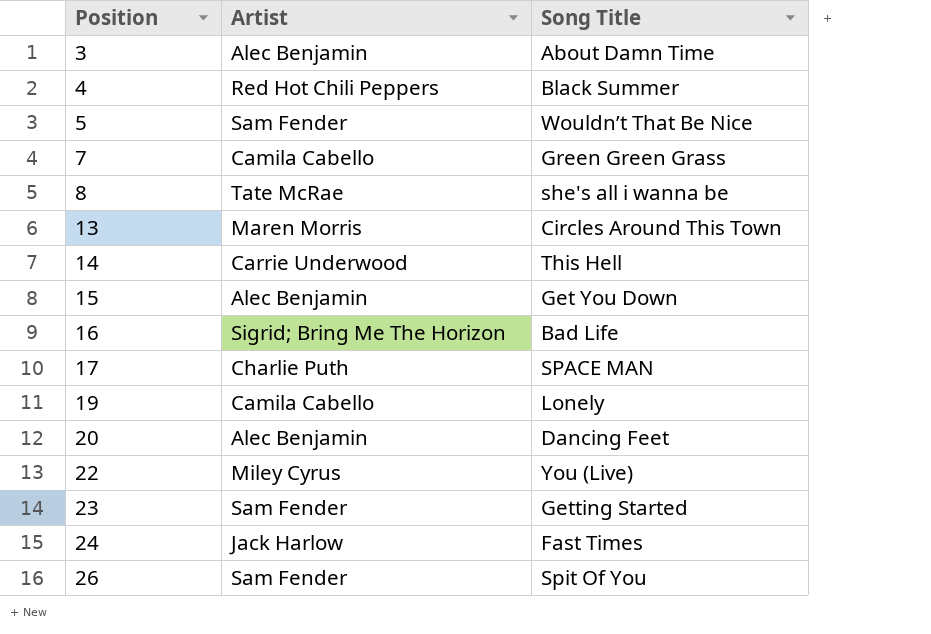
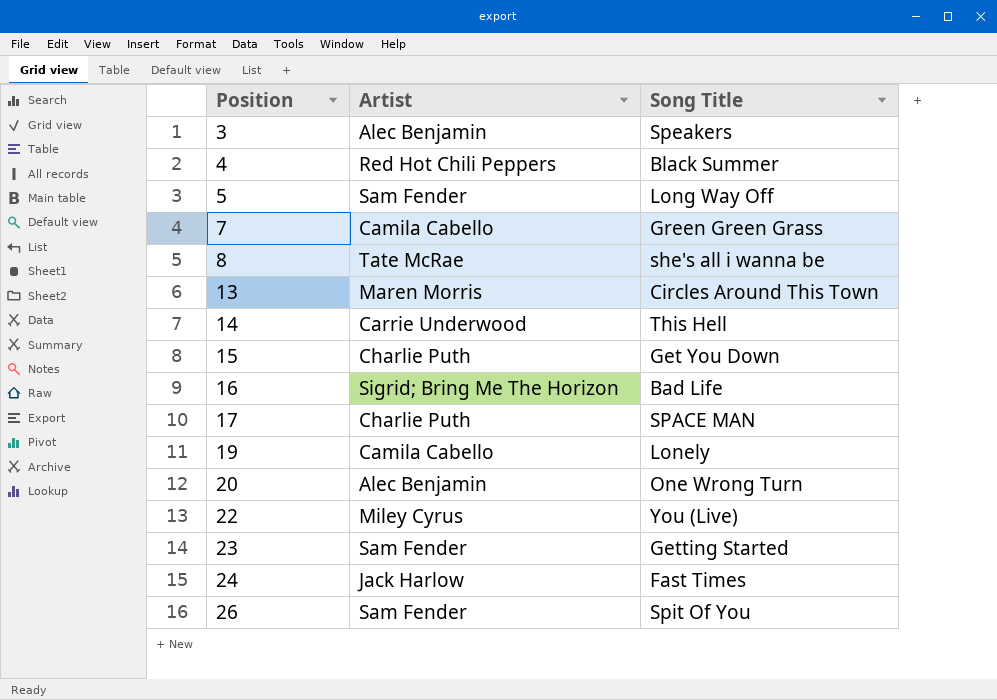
3 | Song Title: About Damn Time -> Speakers
5 | Song Title: Wouldn’t That Be Nice -> Long Way Off
15 | Artist: Alec Benjamin -> Charlie Puth
20 | Song Title: Dancing Feet -> One Wrong Turn

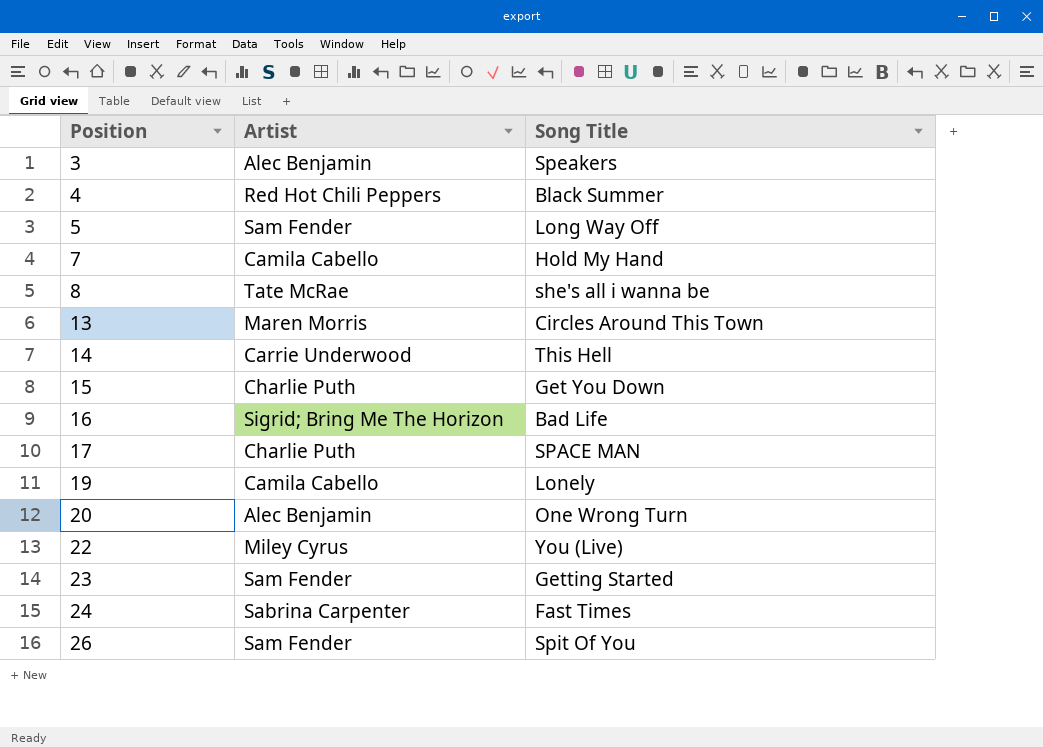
7 | Song Title: Green Green Grass -> Hold My Hand
24 | Artist: Jack Harlow -> Sabrina Carpenter

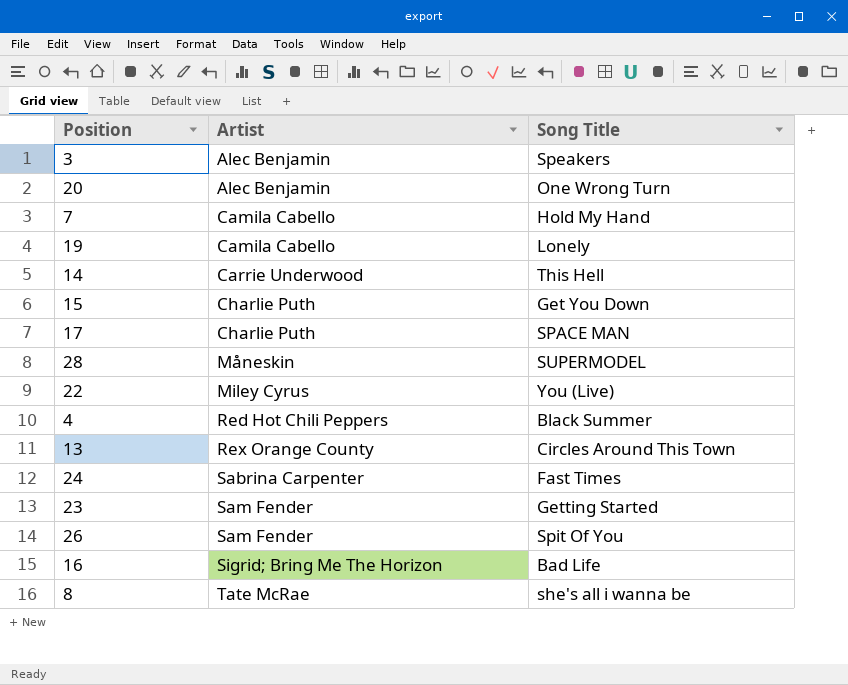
row order: Position ascending -> Artist ascending
row 5: Sam Fender | Long Way Off -> none
row 28: none -> Måneskin | SUPERMODEL
13 | Artist: Maren Morris -> Rex Orange County

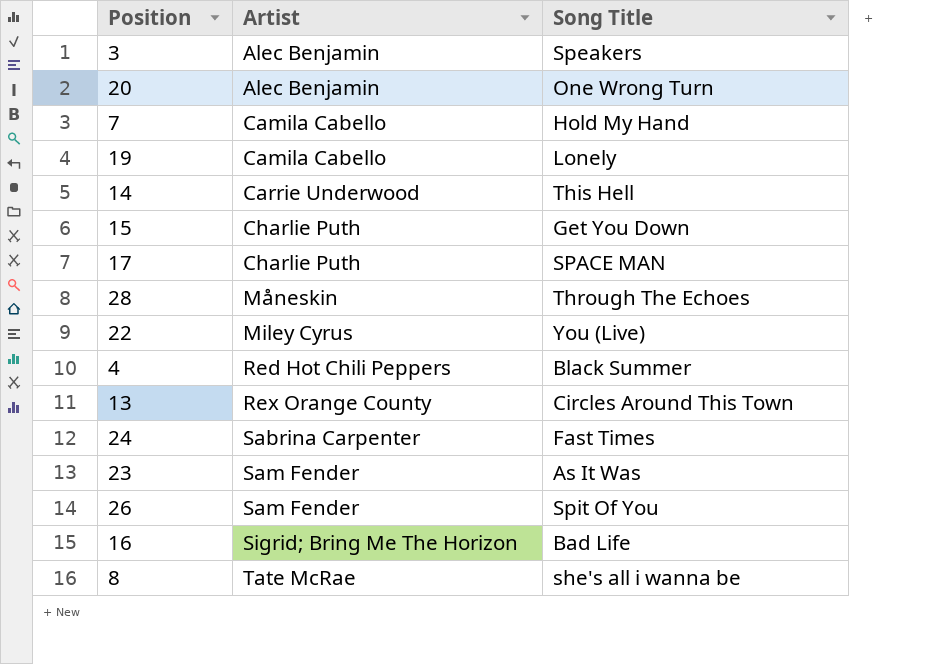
28 | Song Title: SUPERMODEL -> Through The Echoes
23 | Song Title: Getting Started -> As It Was

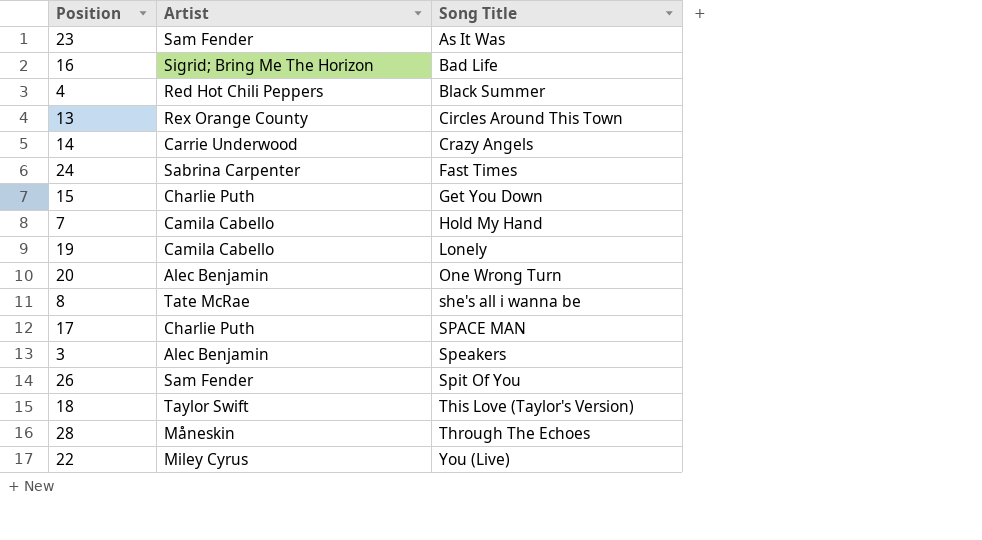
row order: Artist ascending -> Song Title ascending
14 | Song Title: This Hell -> Crazy Angels
row 18: none -> Taylor Swift | This Love (Taylor's Version)

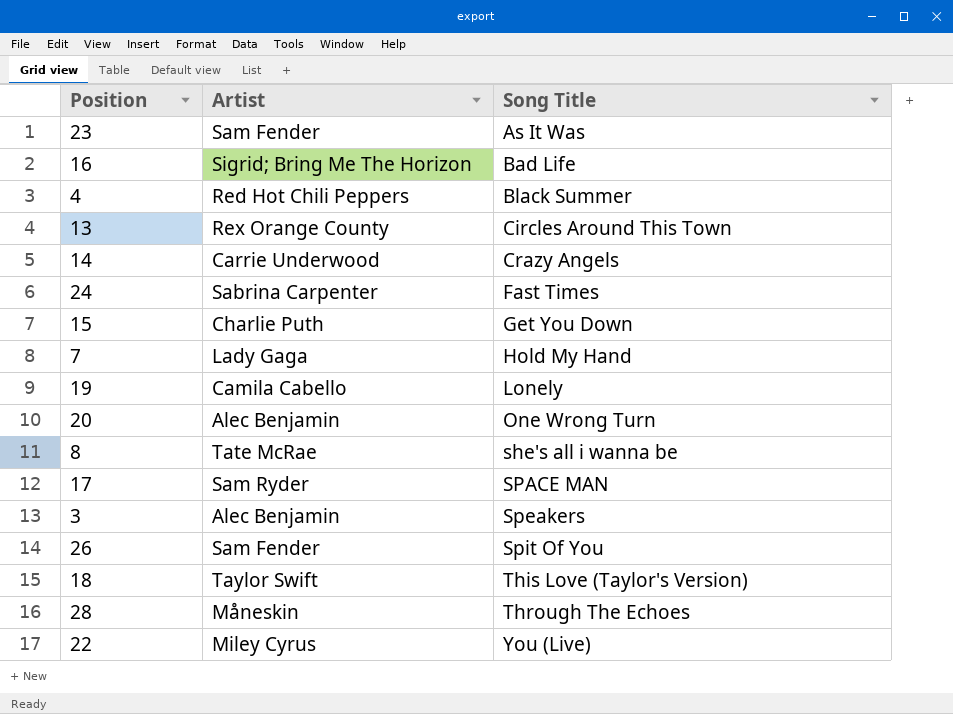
7 | Artist: Camila Cabello -> Lady Gaga
17 | Artist: Charlie Puth -> Sam Ryder

